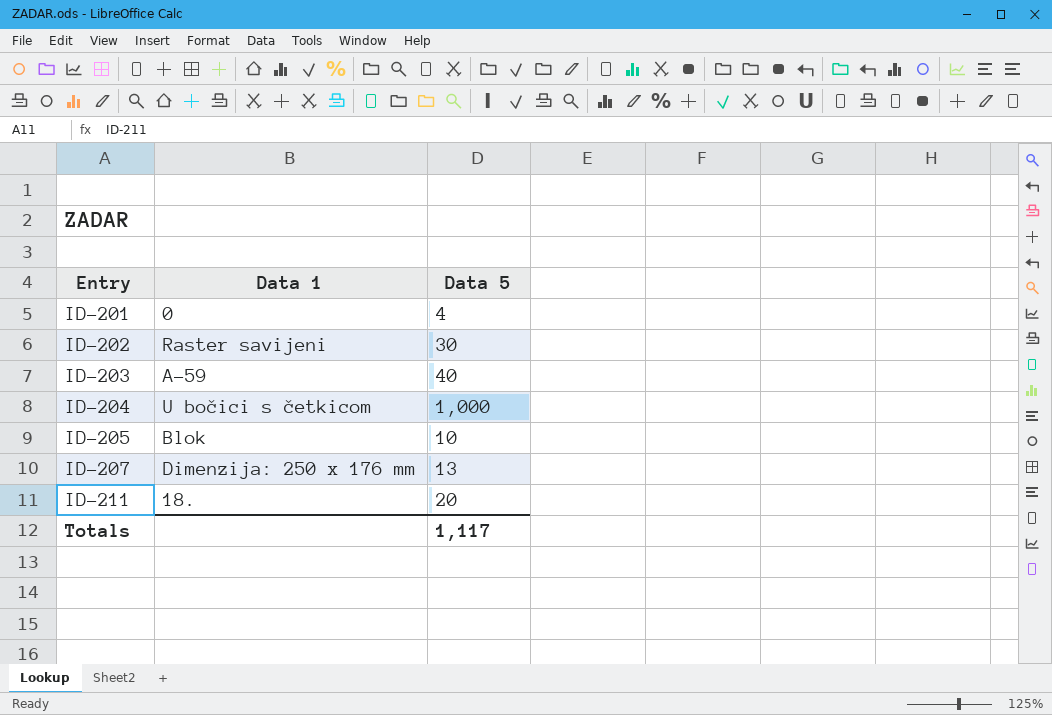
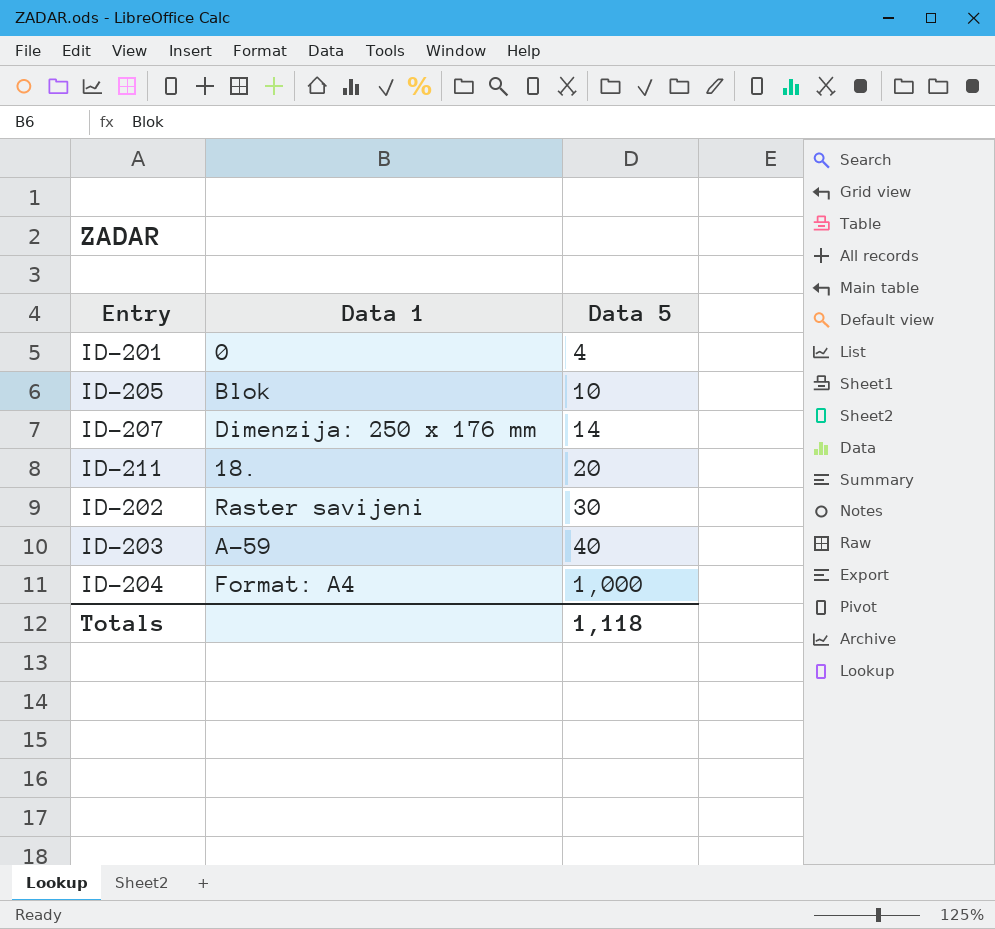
row order: Entry ascending -> Data 5 ascending
ID-207 | Data 5: 13 -> 14
ID-204 | Data 1: U bočici s četkicom -> Format: A4
Totals | Data 5: 1,117 -> 1,118

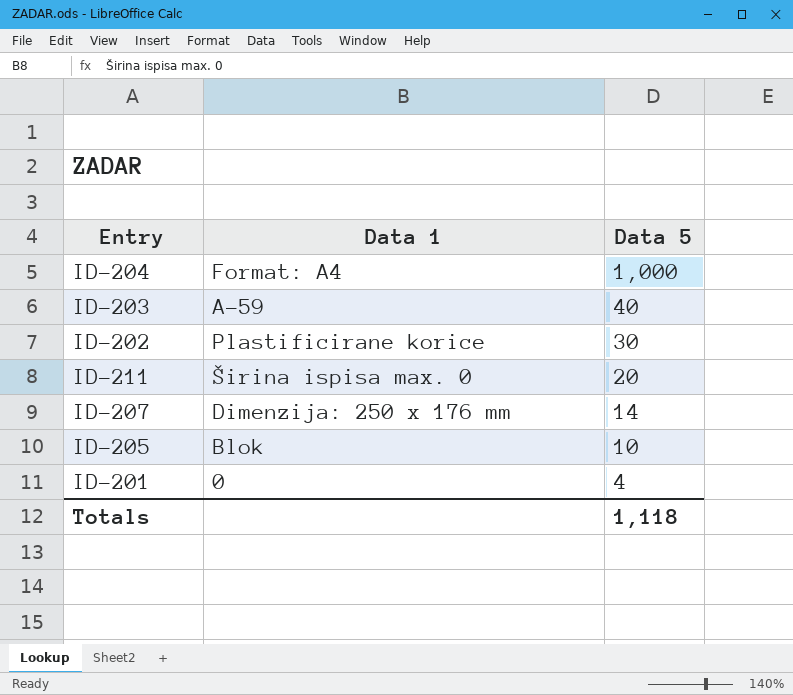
row order: Data 5 ascending -> Data 5 descending
ID-202 | Data 1: Raster savijeni -> Plastificirane korice
ID-211 | Data 1: 18. -> Širina ispisa max. 0

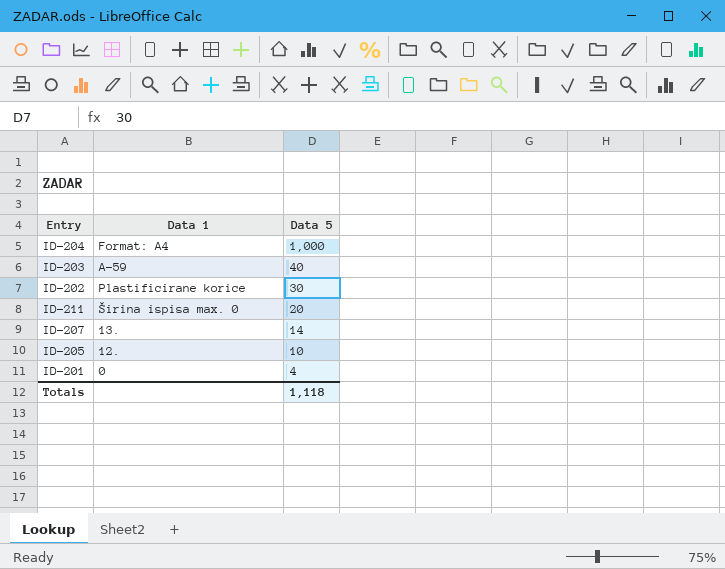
ID-207 | Data 1: Dimenzija: 250 x 176 mm -> 13.
ID-205 | Data 1: Blok -> 12.

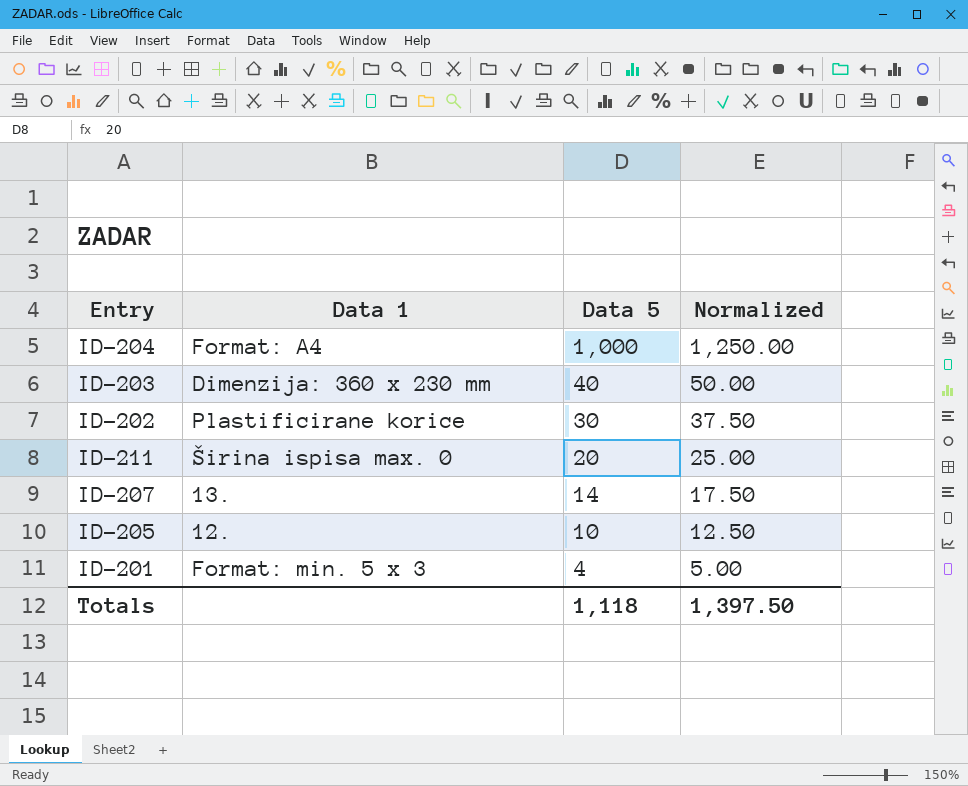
column Normalized | formula: none -> [Data 5] * 1.25
ID-203 | Data 1: A-59 -> Dimenzija: 360 x 230 mm
ID-201 | Data 1: 0 -> Format: min. 5 x 3

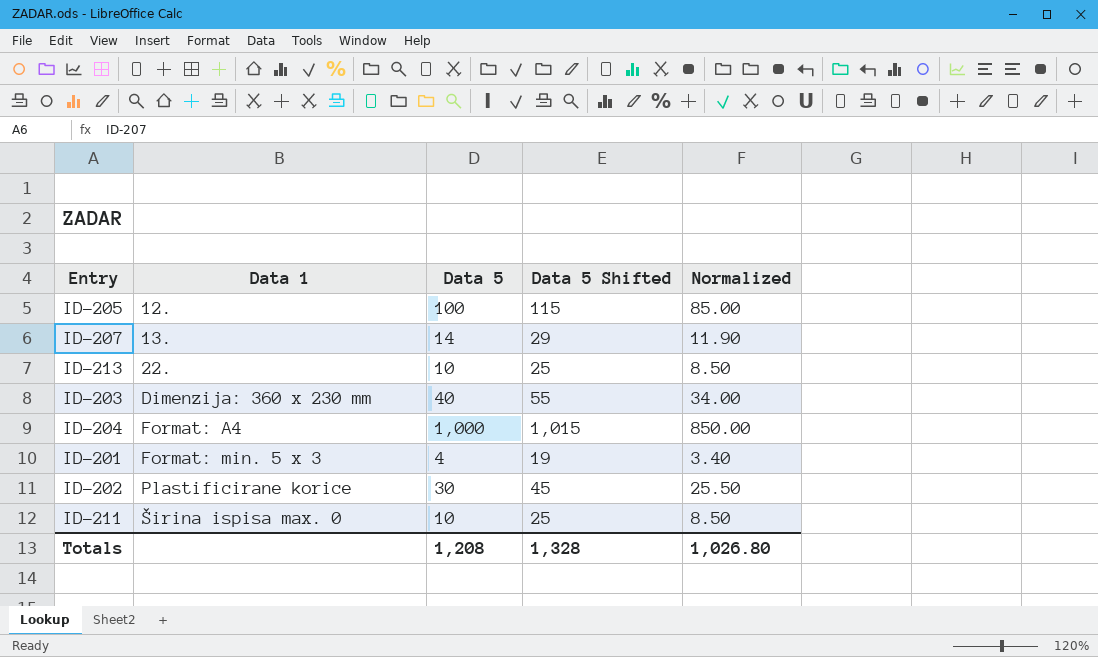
row order: Data 5 descending -> Data 1 ascending
column Data 5 Shifted | formula: none -> [Data 5] + 15
column Normalized | formula: [Data 5] * 1.25 -> [Data 5] * 0.85
ID-205 | Data 5: 10 -> 100
row ID-213: none -> 22. | 10 | 25 | 8.50
ID-211 | Data 5: 20 -> 10
Totals | Data 5: 1,118 -> 1,208
Totals | Normalized: 1,397.50 -> 1,026.80

